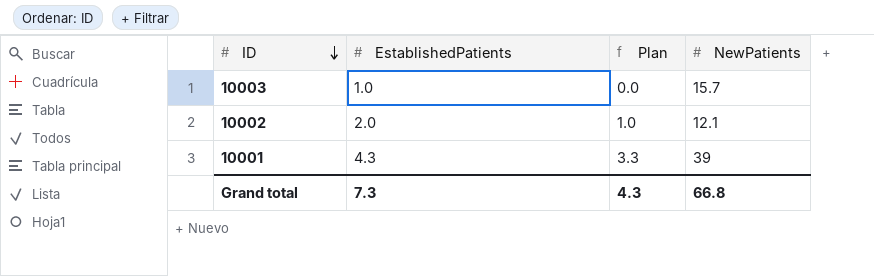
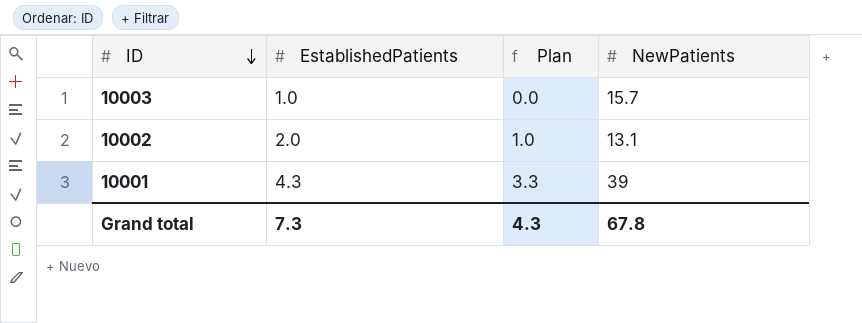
10002 | NewPatients: 12.1 -> 13.1
Grand total | NewPatients: 66.8 -> 67.8

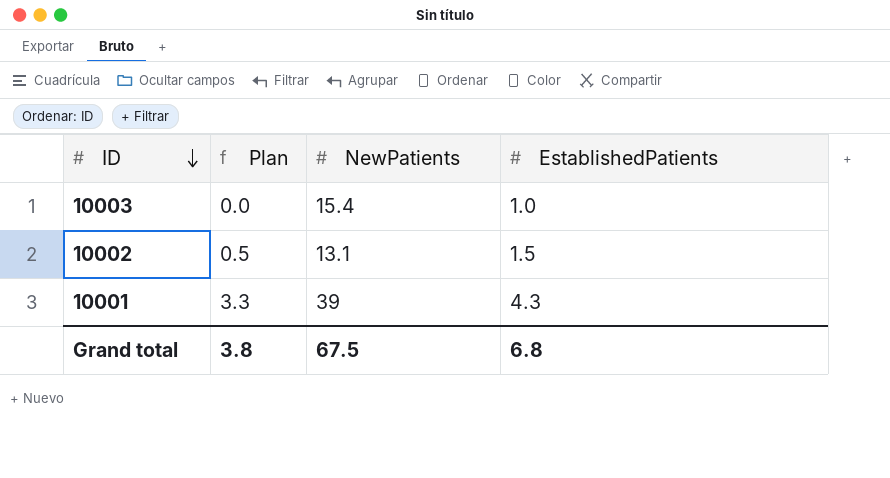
column EstablishedPatients | position: 2 -> 4
10003 | NewPatients: 15.7 -> 15.4
10002 | Plan: 1.0 -> 0.5
10002 | EstablishedPatients: 2.0 -> 1.5
Grand total | Plan: 4.3 -> 3.8
Grand total | NewPatients: 67.8 -> 67.5
Grand total | EstablishedPatients: 7.3 -> 6.8

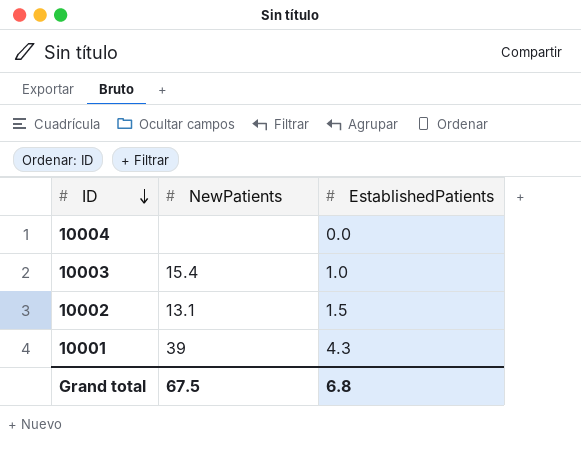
column Plan | formula: [EstablishedPatients] - 1 -> none
row 10004: none -> none | 0.0

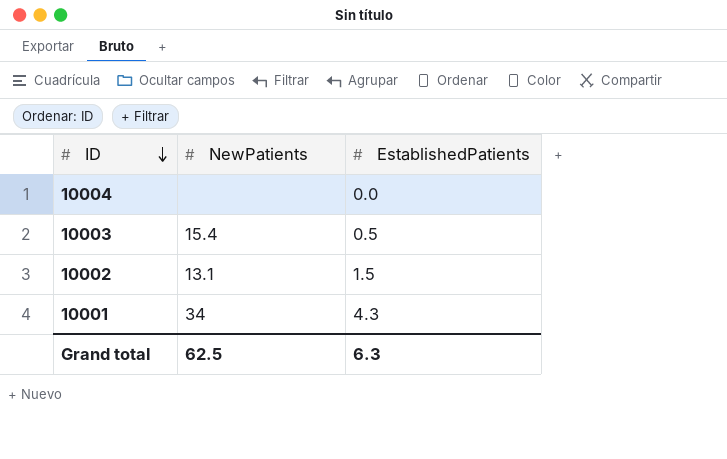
10003 | EstablishedPatients: 1.0 -> 0.5
10001 | NewPatients: 39 -> 34
Grand total | NewPatients: 67.5 -> 62.5
Grand total | EstablishedPatients: 6.8 -> 6.3

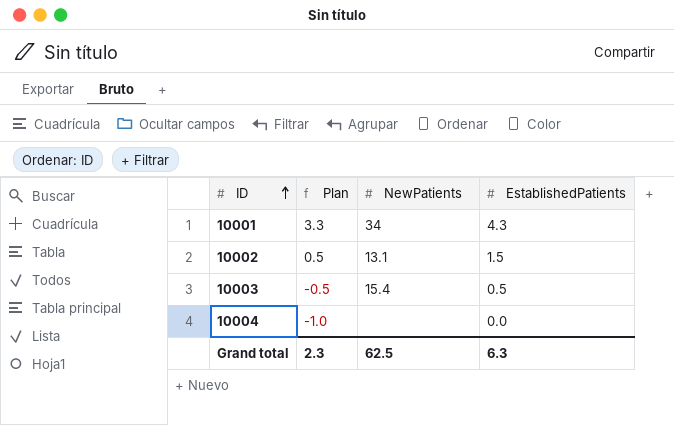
row order: ID descending -> ID ascending
column Plan | formula: none -> [EstablishedPatients] - 1

